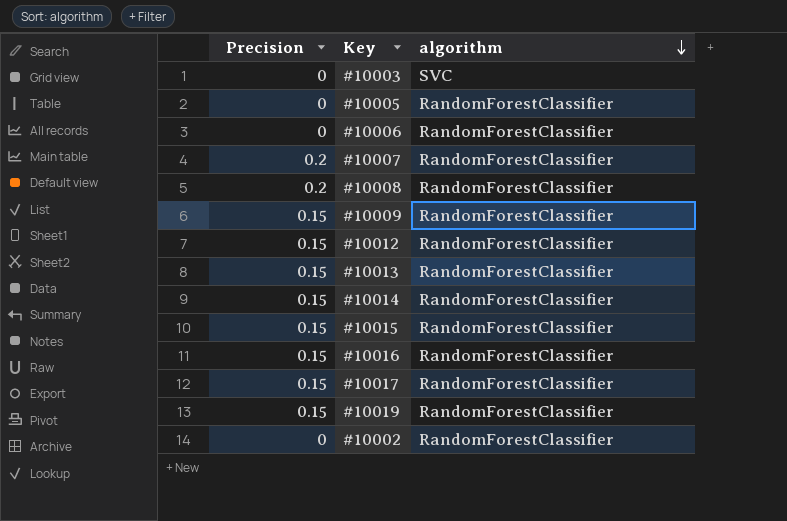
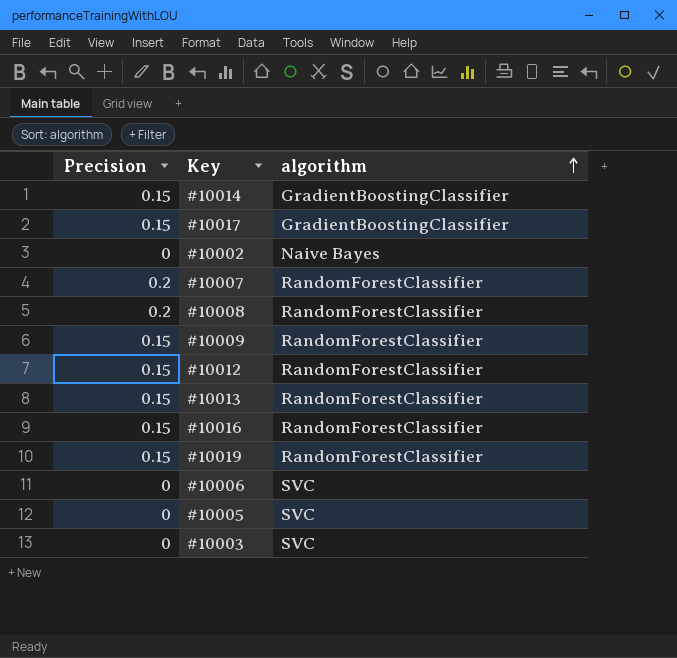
row order: algorithm descending -> algorithm ascending
row #10015: 0.15 | RandomForestClassifier -> none
#10014 | algorithm: RandomForestClassifier -> GradientBoostingClassifier
#10017 | algorithm: RandomForestClassifier -> GradientBoostingClassifier
#10002 | algorithm: RandomForestClassifier -> Naive Bayes
#10006 | algorithm: RandomForestClassifier -> SVC
#10005 | algorithm: RandomForestClassifier -> SVC

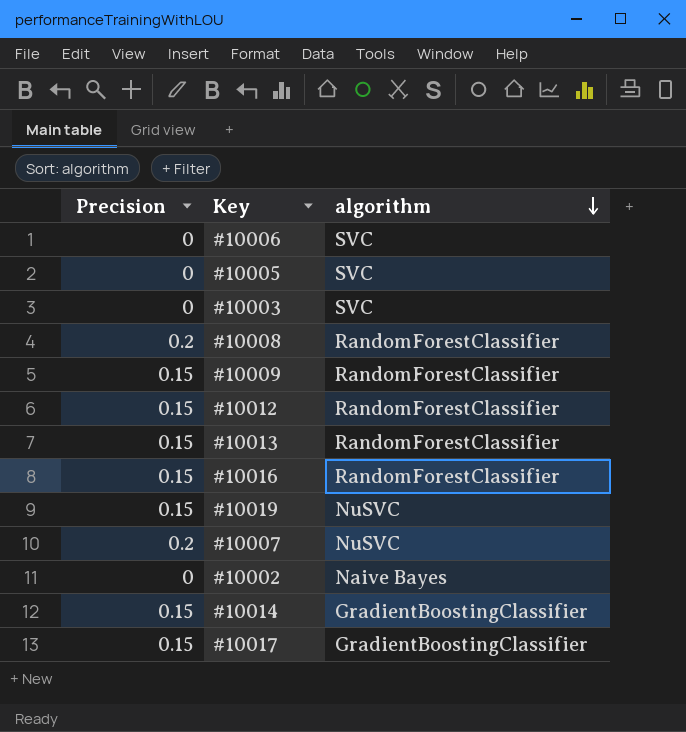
row order: algorithm ascending -> algorithm descending
#10019 | algorithm: RandomForestClassifier -> NuSVC
#10007 | algorithm: RandomForestClassifier -> NuSVC

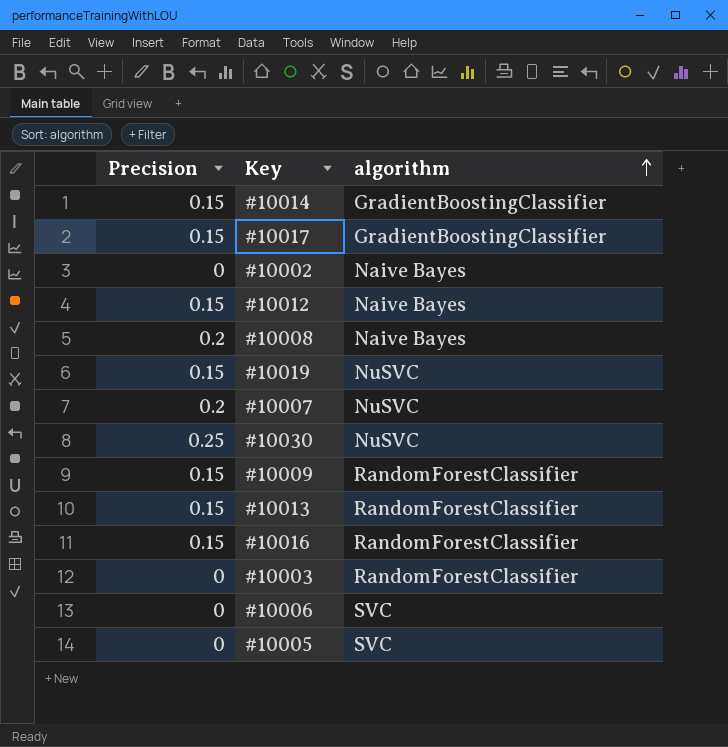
row order: algorithm descending -> algorithm ascending
#10012 | algorithm: RandomForestClassifier -> Naive Bayes
#10008 | algorithm: RandomForestClassifier -> Naive Bayes
row #10030: none -> 0.25 | NuSVC
#10003 | algorithm: SVC -> RandomForestClassifier

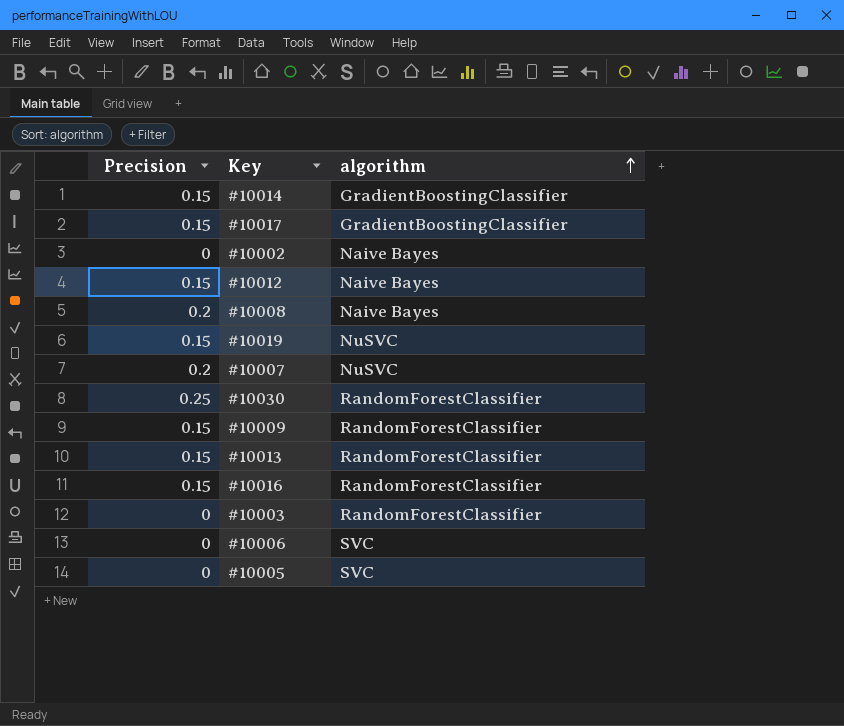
#10030 | algorithm: NuSVC -> RandomForestClassifier

